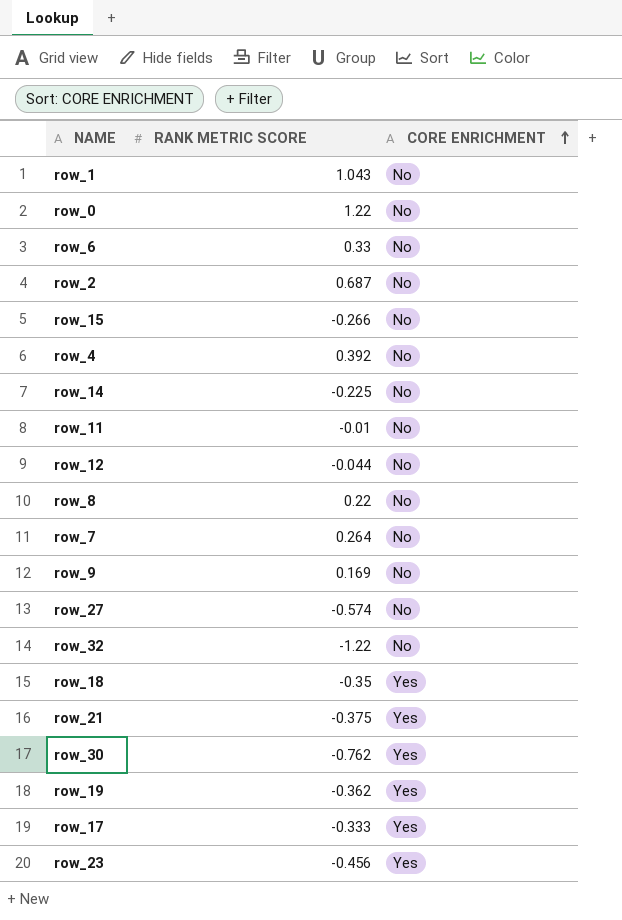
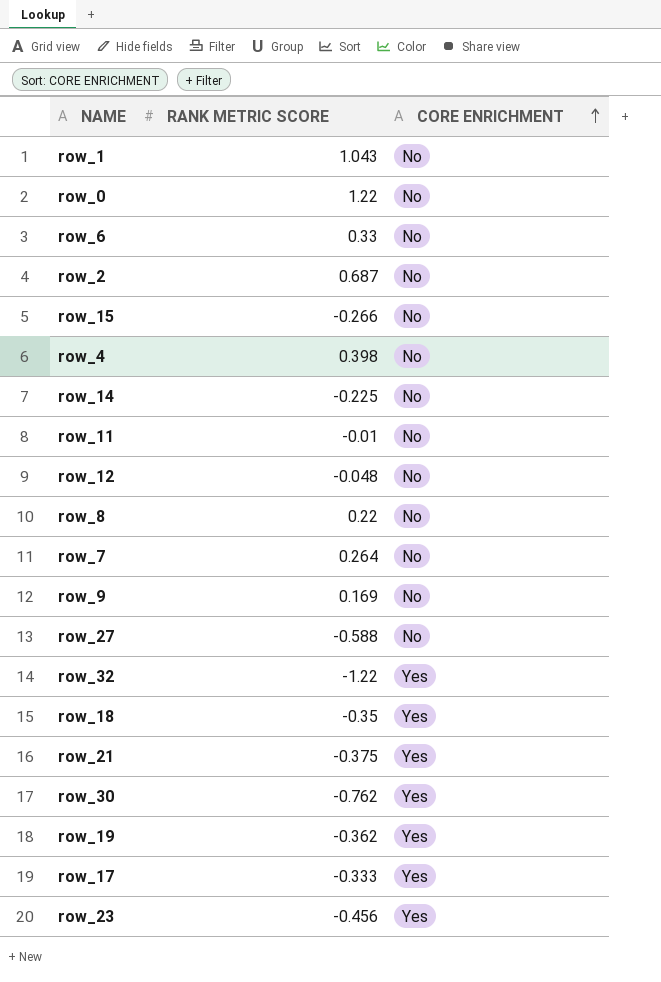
row_4 | RANK METRIC SCORE: 0.392 -> 0.398
row_12 | RANK METRIC SCORE: -0.044 -> -0.048
row_27 | RANK METRIC SCORE: -0.574 -> -0.588
row_32 | CORE ENRICHMENT: No -> Yes

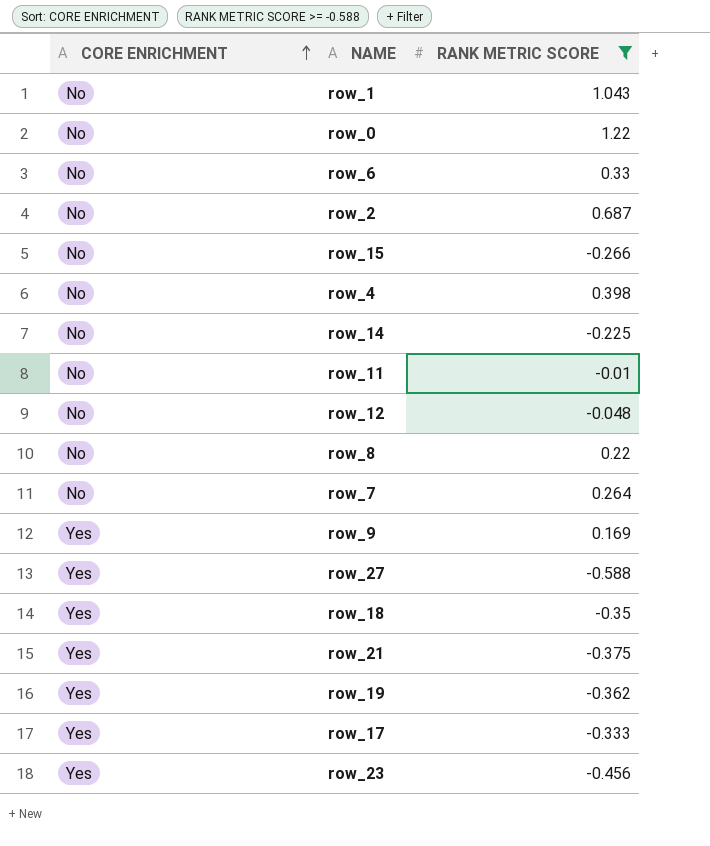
filter: none -> RANK METRIC SCORE >= -0.588
column CORE ENRICHMENT | position: 3 -> 1
row_9 | CORE ENRICHMENT: No -> Yes
row_27 | CORE ENRICHMENT: No -> Yes

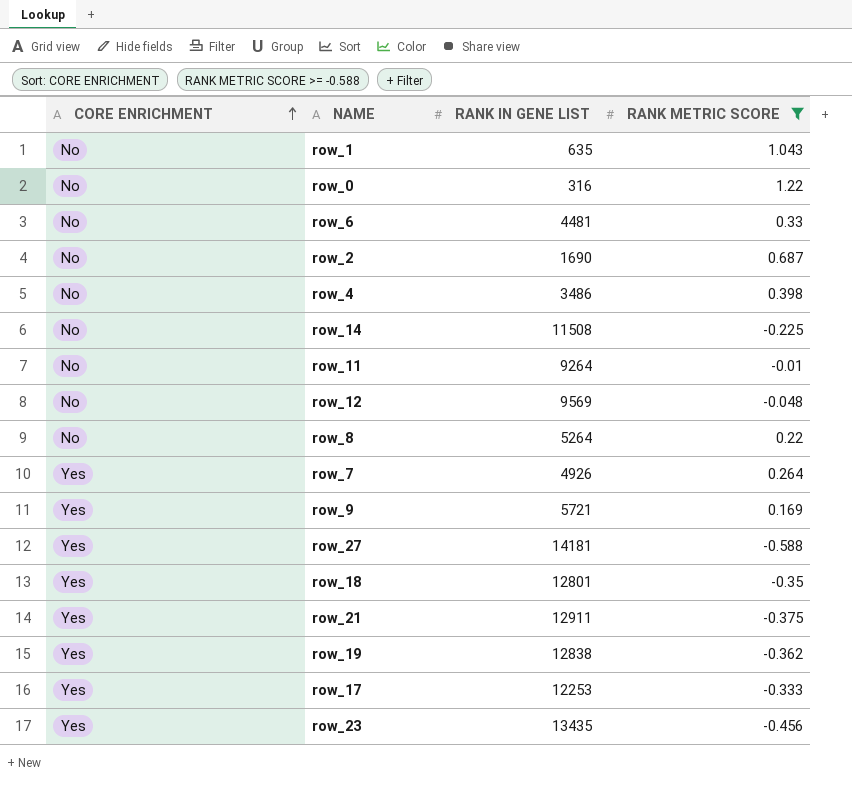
column RANK IN GENE LIST | position: none -> 3
row row_15: No | -0.266 -> none
row_7 | CORE ENRICHMENT: No -> Yes

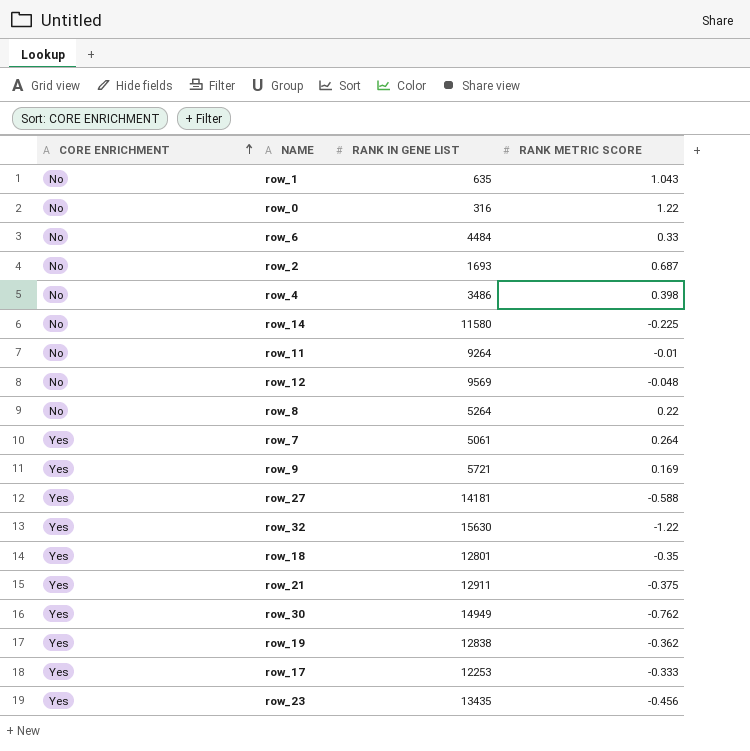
filter: RANK METRIC SCORE >= -0.588 -> none
row_6 | RANK IN GENE LIST: 4481 -> 4484
row_2 | RANK IN GENE LIST: 1690 -> 1693
row_14 | RANK IN GENE LIST: 11508 -> 11580
row_7 | RANK IN GENE LIST: 4926 -> 5061

